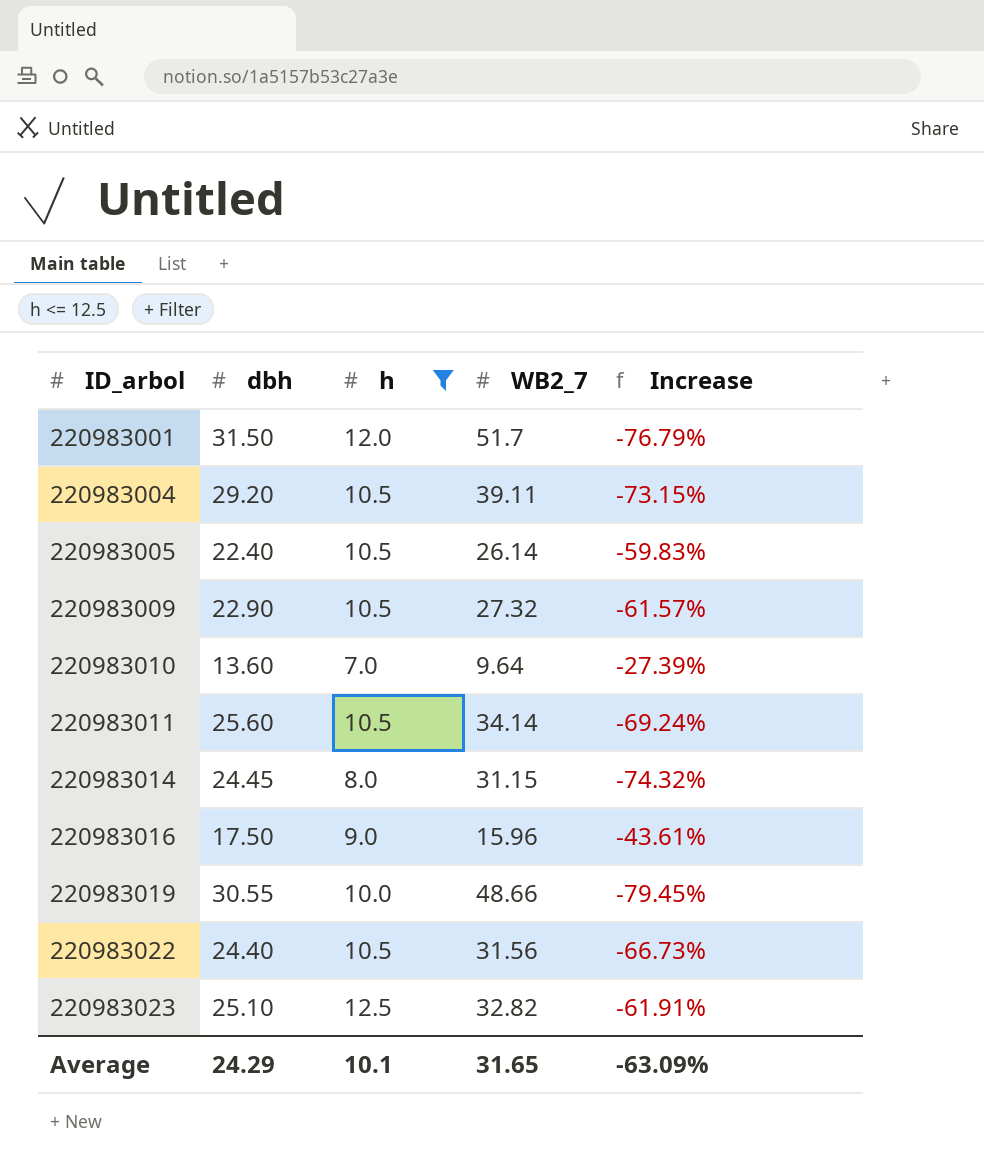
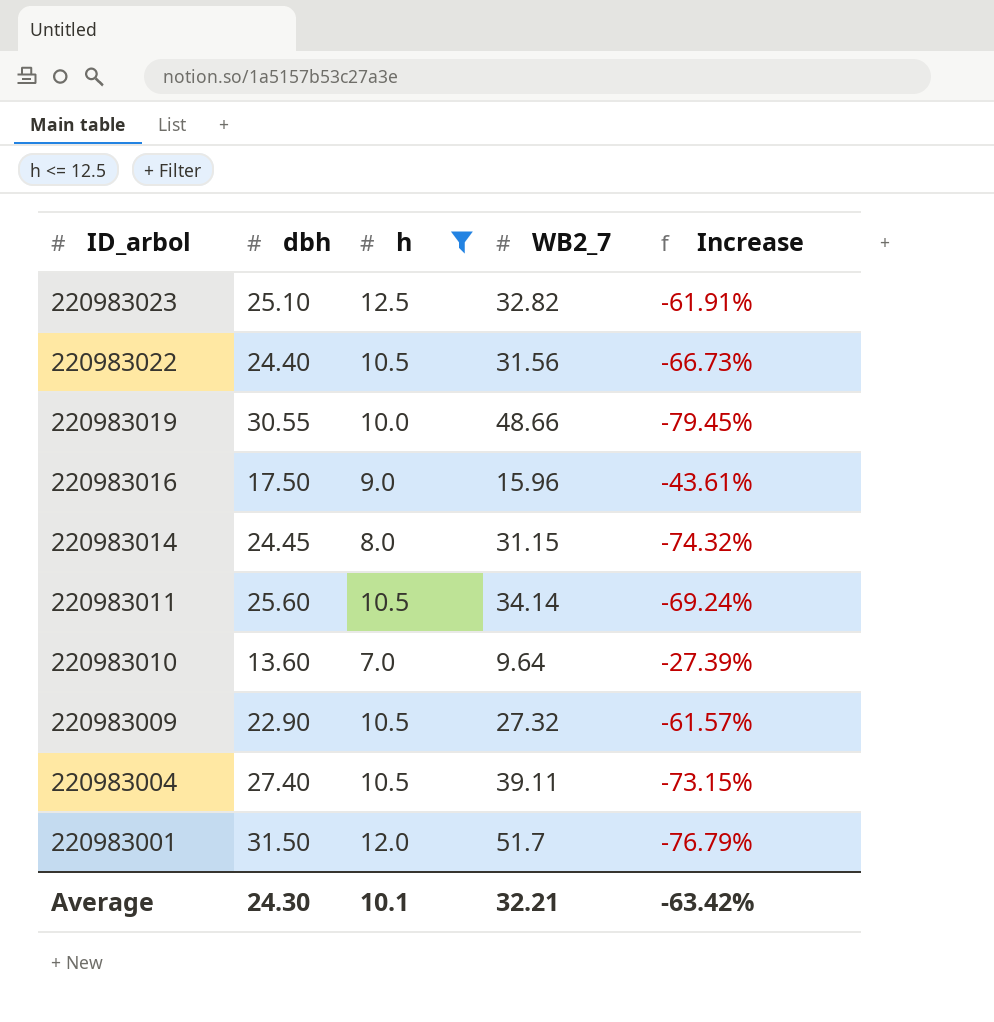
row order: ID_arbol ascending -> ID_arbol descending
row 220983005: 22.40 | 10.5 | 26.14 | -59.83% -> none
220983004 | dbh: 29.20 -> 27.40
Average | dbh: 24.29 -> 24.30
Average | WB2_7: 31.65 -> 32.21
Average | Increase: -63.09% -> -63.42%

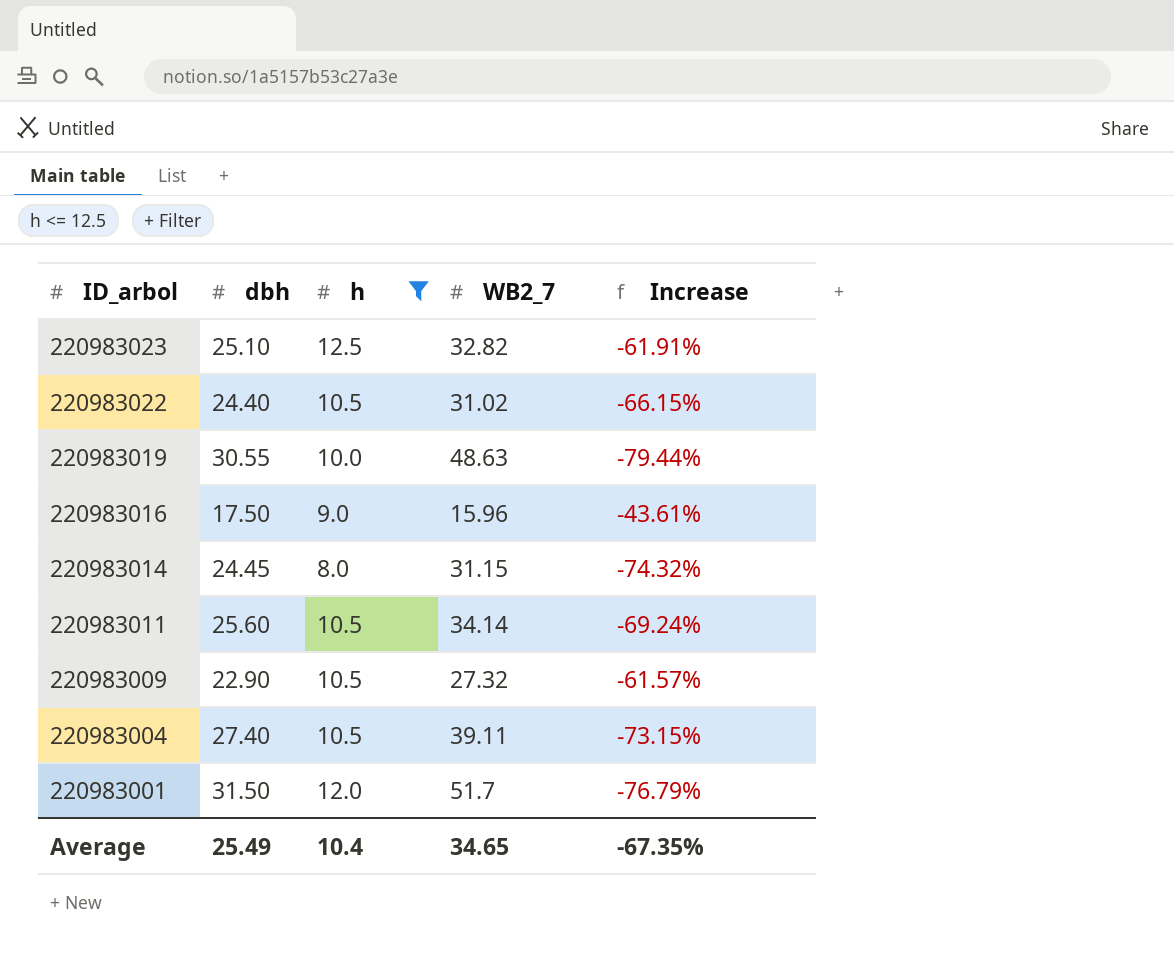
row 220983010: 13.60 | 7.0 | 9.64 | -27.39% -> none
220983022 | WB2_7: 31.56 -> 31.02
220983022 | Increase: -66.73% -> -66.15%
220983019 | WB2_7: 48.66 -> 48.63
220983019 | Increase: -79.45% -> -79.44%
Average | dbh: 24.30 -> 25.49
Average | h: 10.1 -> 10.4
Average | WB2_7: 32.21 -> 34.65
Average | Increase: -63.42% -> -67.35%

